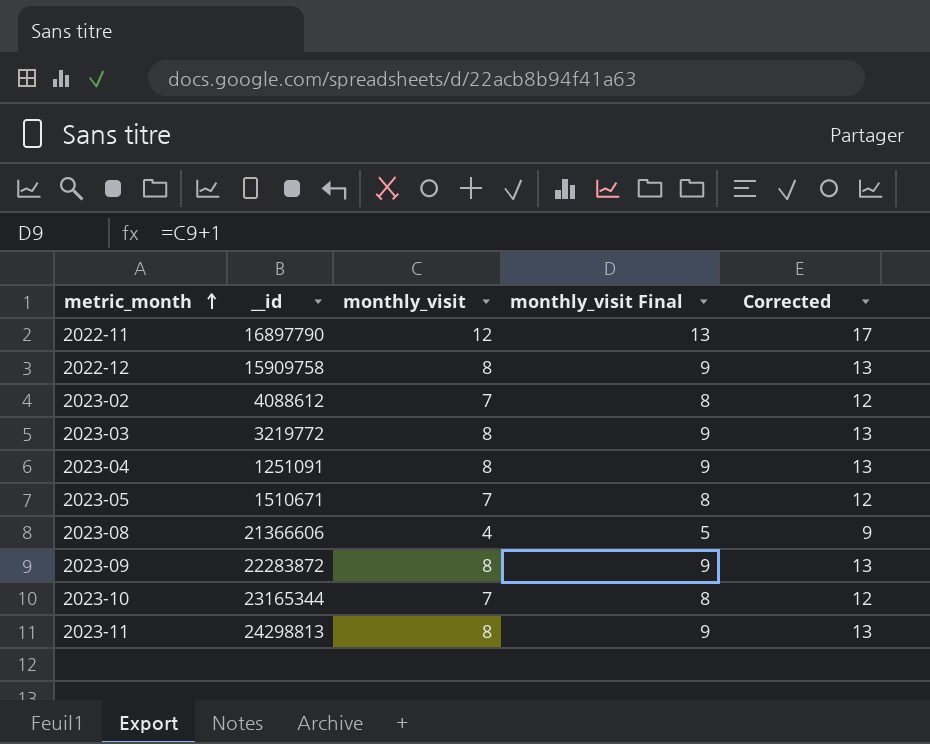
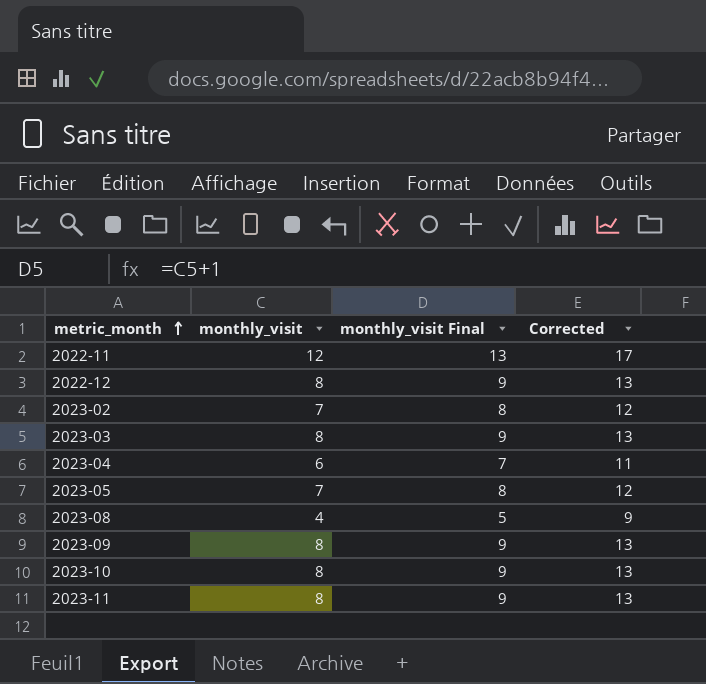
column __id | position: 2 -> none
2023-04 | monthly_visit: 8 -> 6
2023-04 | monthly_visit Final: 9 -> 7
2023-04 | Corrected: 13 -> 11
2023-10 | monthly_visit: 7 -> 8
2023-10 | monthly_visit Final: 8 -> 9
2023-10 | Corrected: 12 -> 13

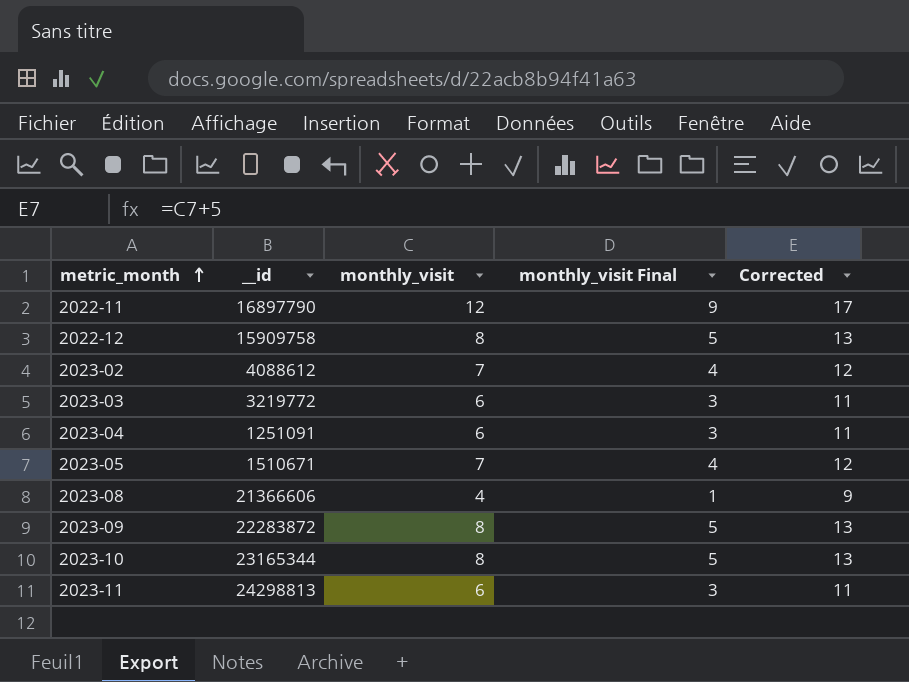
column __id | position: none -> 2
column monthly_visit Final | formula: [monthly_visit] + 1 -> [monthly_visit] - 3
2023-03 | monthly_visit: 8 -> 6
2023-03 | Corrected: 13 -> 11
2023-11 | monthly_visit: 8 -> 6
2023-11 | Corrected: 13 -> 11

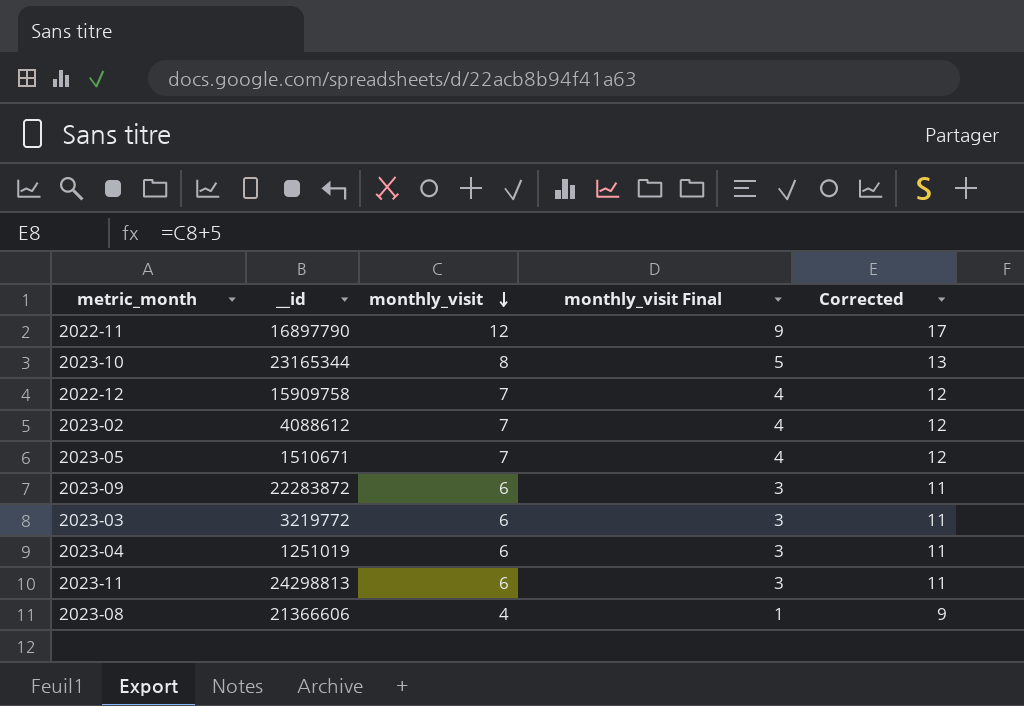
row order: metric_month ascending -> monthly_visit descending
2022-12 | monthly_visit: 8 -> 7
2022-12 | monthly_visit Final: 5 -> 4
2022-12 | Corrected: 13 -> 12
2023-09 | monthly_visit: 8 -> 6
2023-09 | monthly_visit Final: 5 -> 3
2023-09 | Corrected: 13 -> 11
2023-04 | __id: 1251091 -> 1251019

